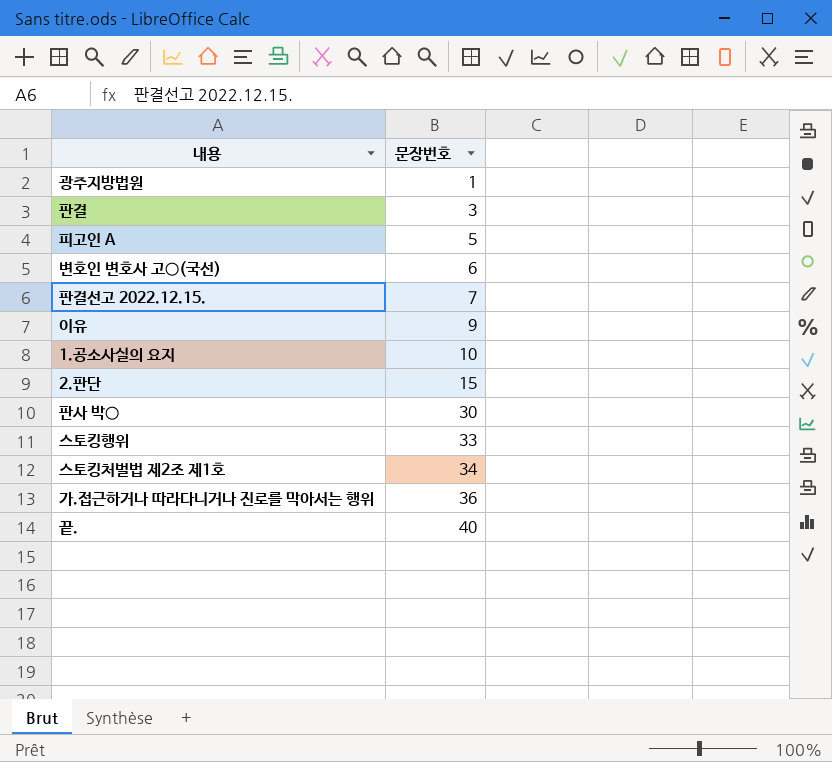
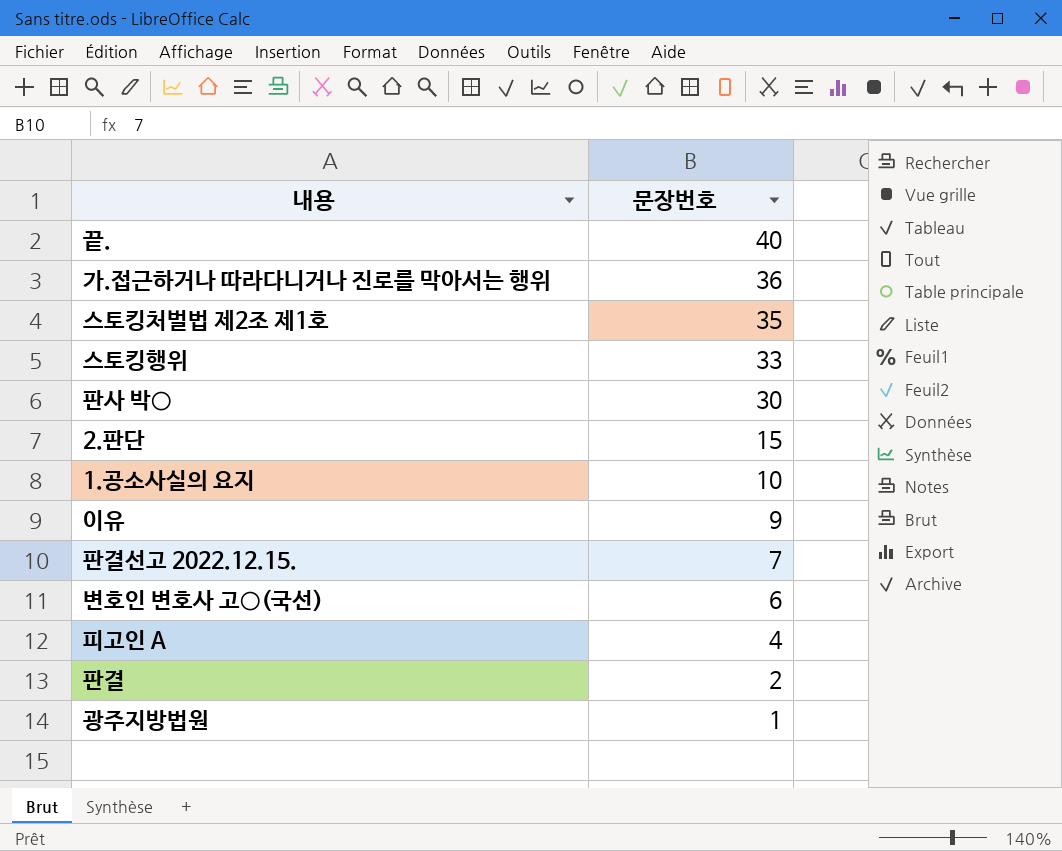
row order: 문장번호 ascending -> 문장번호 descending
스토킹처벌법 제2조 제1호 | 문장번호: 34 -> 35
피고인 A | 문장번호: 5 -> 4
판결 | 문장번호: 3 -> 2

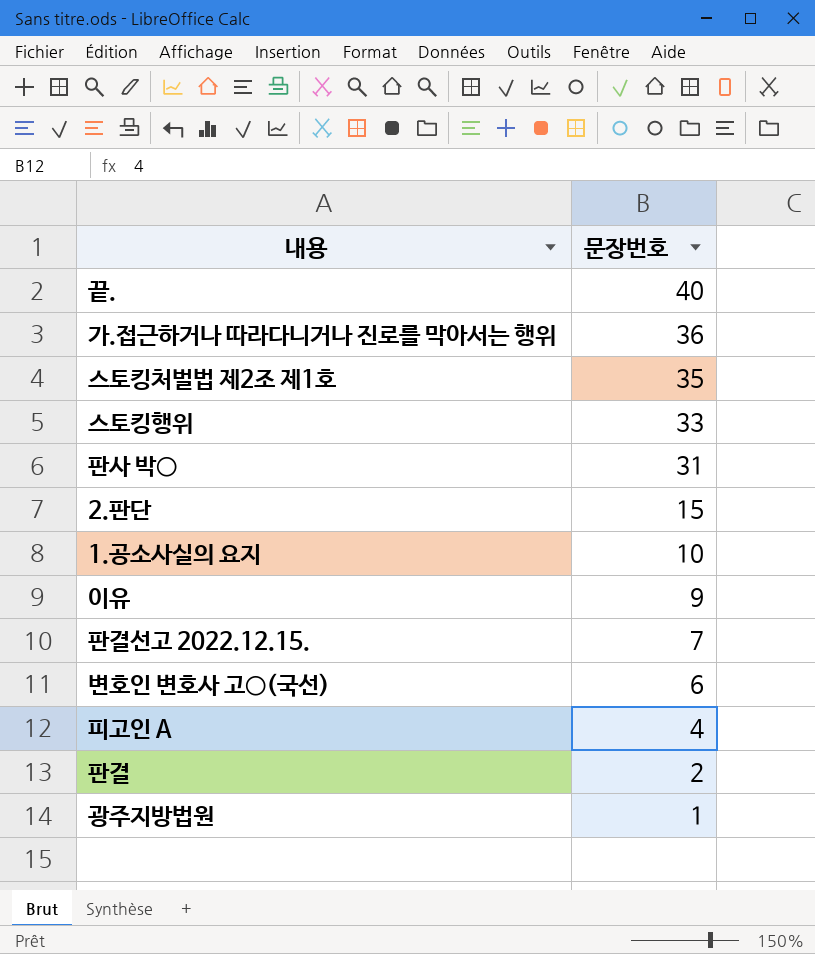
판사 박○ | 문장번호: 30 -> 31

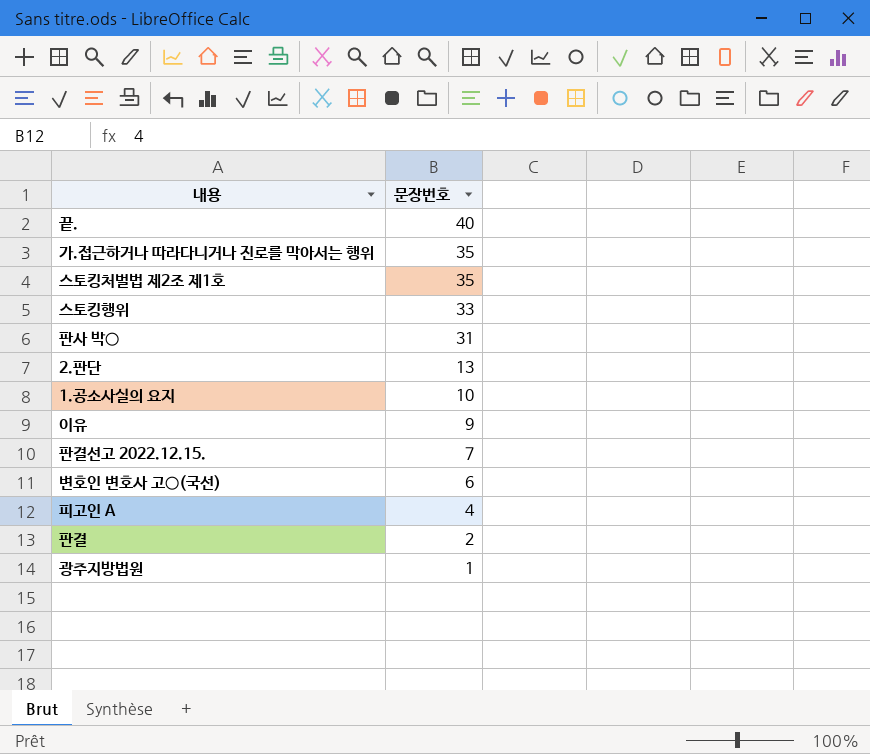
가.접근하거나 따라다니거나 진로를 막아서는 행위 | 문장번호: 36 -> 35
2.판단 | 문장번호: 15 -> 13

